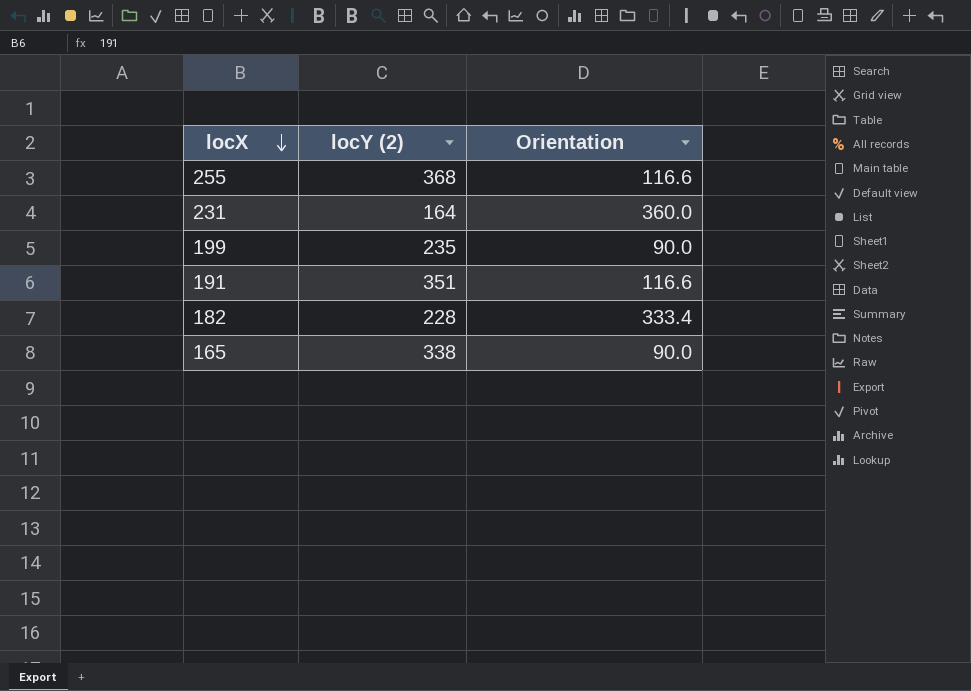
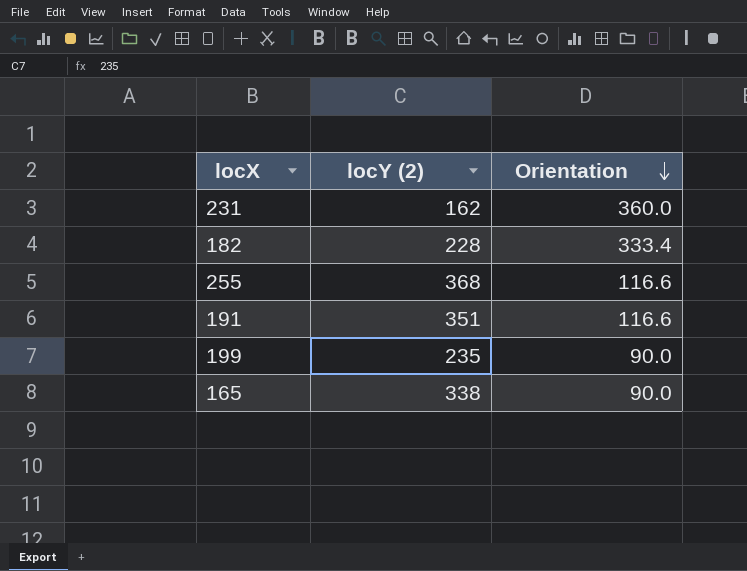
row order: locX descending -> Orientation descending
231 | locY (2): 164 -> 162

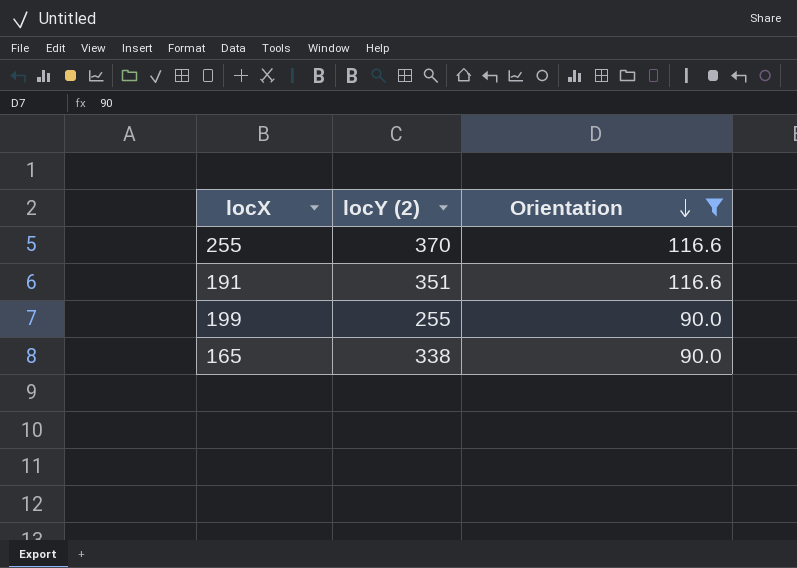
filter: none -> Orientation <= 116.6
255 | locY (2): 368 -> 370
199 | locY (2): 235 -> 255

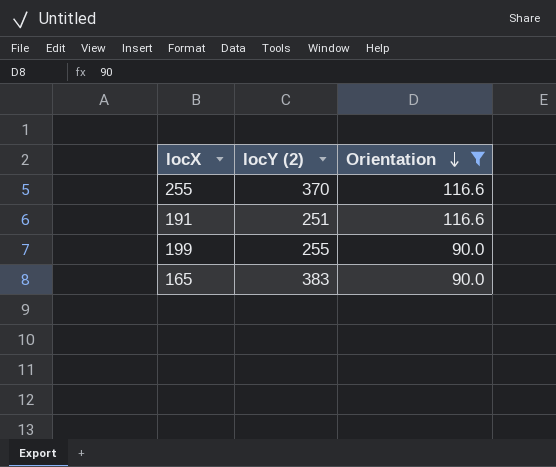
191 | locY (2): 351 -> 251
165 | locY (2): 338 -> 383

